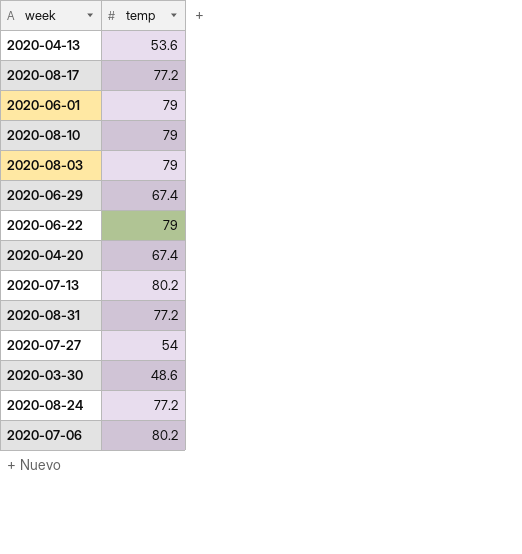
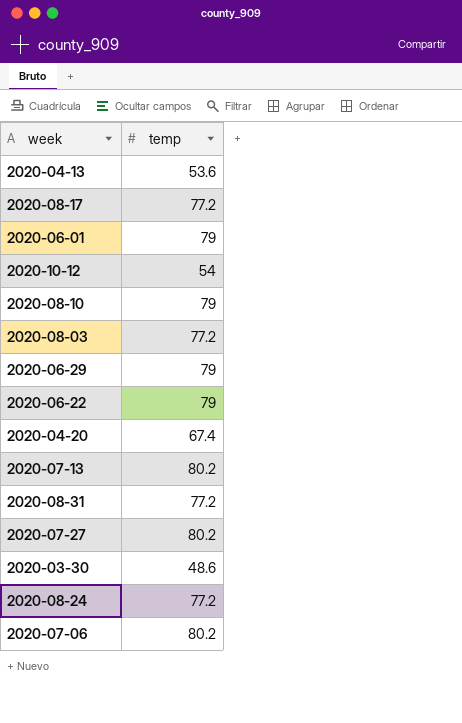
row 2020-10-12: none -> 54
2020-08-03 | temp: 79 -> 77.2
2020-06-29 | temp: 67.4 -> 79
2020-07-27 | temp: 54 -> 80.2

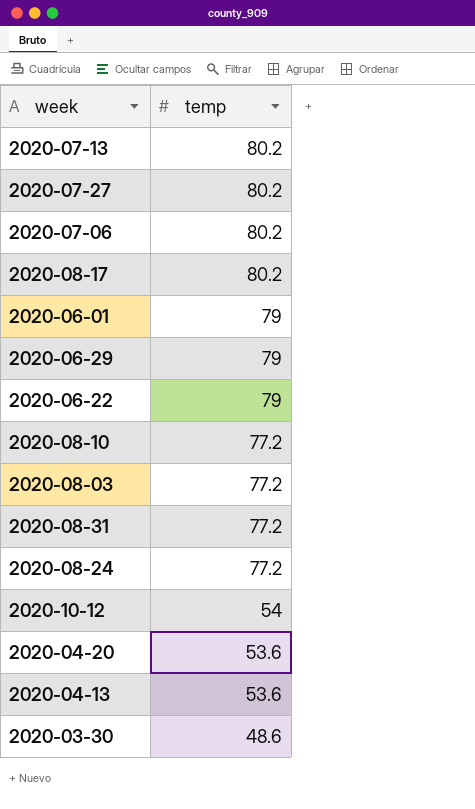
row order: none -> temp descending
2020-08-17 | temp: 77.2 -> 80.2
2020-08-10 | temp: 79 -> 77.2
2020-04-20 | temp: 67.4 -> 53.6

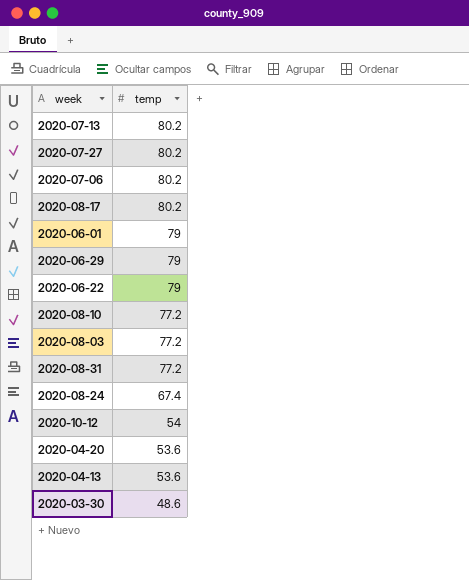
2020-08-24 | temp: 77.2 -> 67.4

